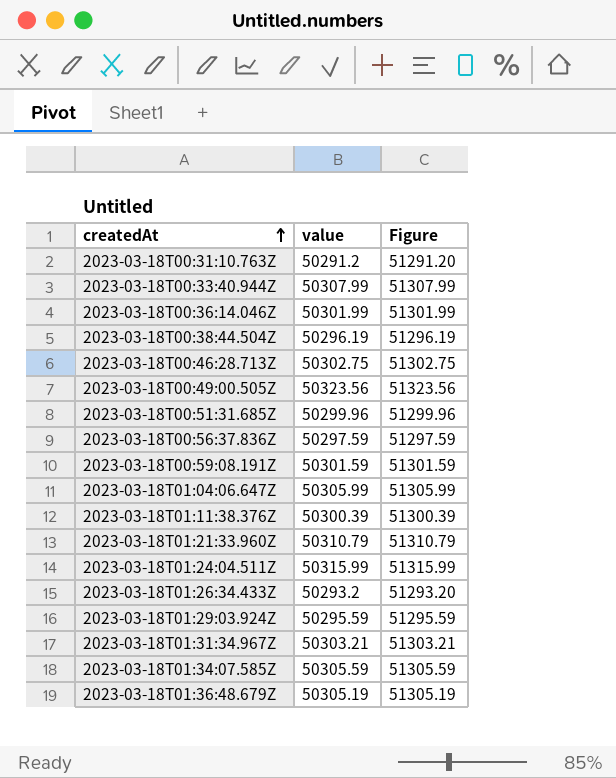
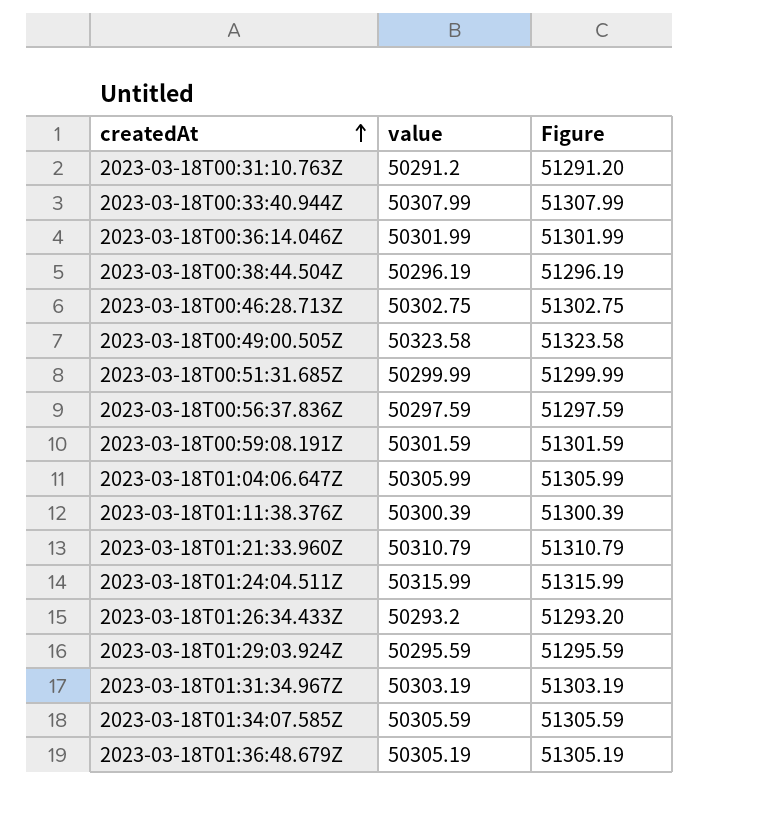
2023-03-18T00:49:00.505Z | value: 50323.56 -> 50323.58
2023-03-18T00:49:00.505Z | Figure: 51323.56 -> 51323.58
2023-03-18T00:51:31.685Z | value: 50299.96 -> 50299.99
2023-03-18T00:51:31.685Z | Figure: 51299.96 -> 51299.99
2023-03-18T01:31:34.967Z | value: 50303.21 -> 50303.19
2023-03-18T01:31:34.967Z | Figure: 51303.21 -> 51303.19

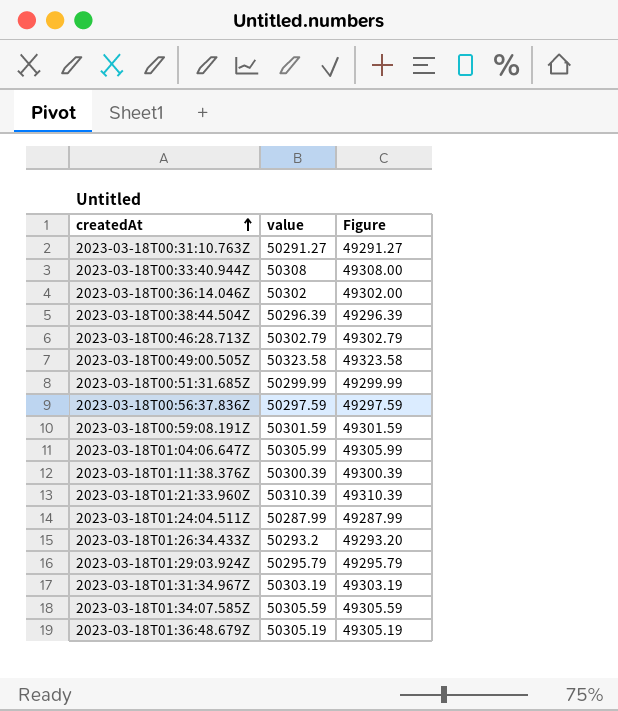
column Figure | formula: [value] + 1000 -> [value] - 1000
2023-03-18T00:31:10.763Z | value: 50291.2 -> 50291.27
2023-03-18T00:33:40.944Z | value: 50307.99 -> 50308
2023-03-18T00:36:14.046Z | value: 50301.99 -> 50302
2023-03-18T00:38:44.504Z | value: 50296.19 -> 50296.39
2023-03-18T00:46:28.713Z | value: 50302.75 -> 50302.79
2023-03-18T01:21:33.960Z | value: 50310.79 -> 50310.39
2023-03-18T01:24:04.511Z | value: 50315.99 -> 50287.99
2023-03-18T01:29:03.924Z | value: 50295.59 -> 50295.79

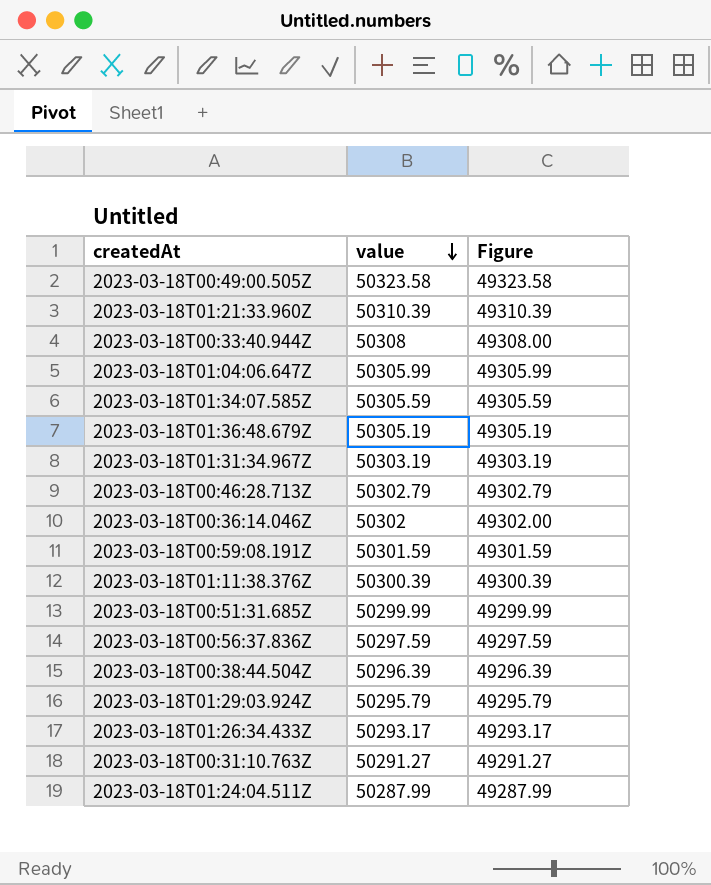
row order: createdAt ascending -> value descending
2023-03-18T01:26:34.433Z | value: 50293.2 -> 50293.17
2023-03-18T01:26:34.433Z | Figure: 49293.20 -> 49293.17

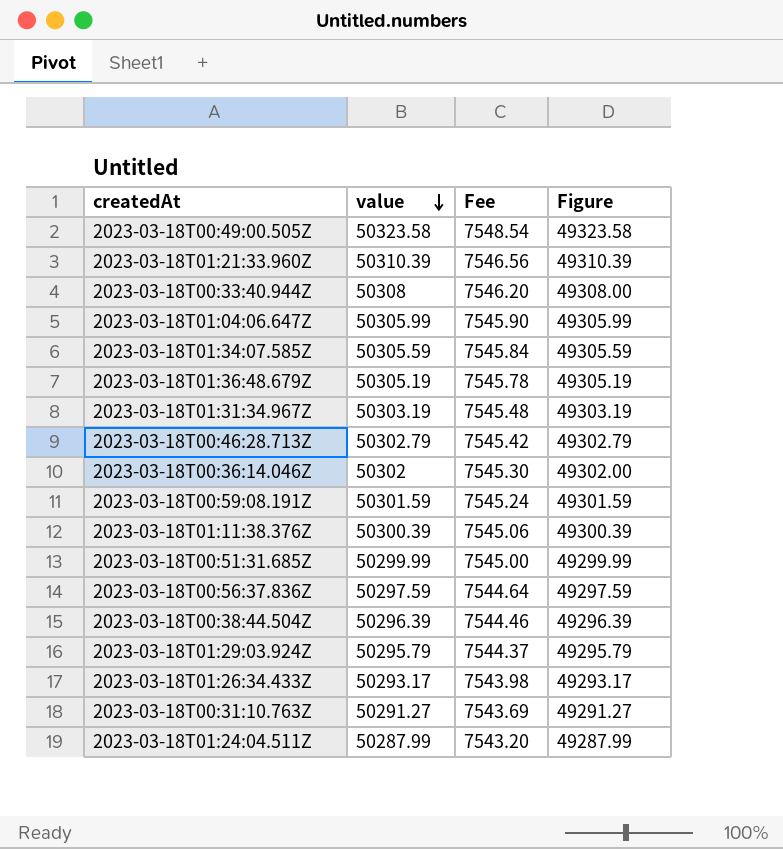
column Fee | formula: none -> [value] * 0.15

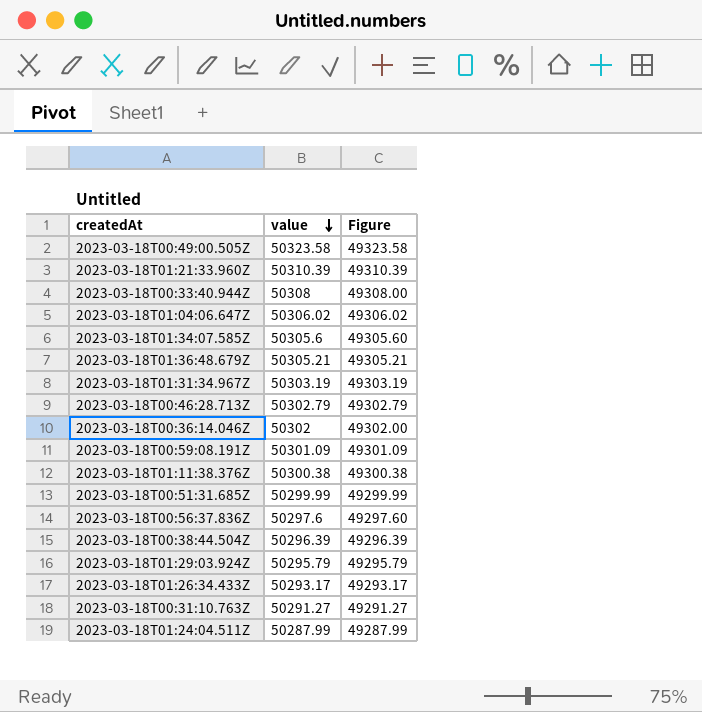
column Fee | formula: [value] * 0.15 -> none
2023-03-18T01:04:06.647Z | value: 50305.99 -> 50306.02
2023-03-18T01:04:06.647Z | Figure: 49305.99 -> 49306.02
2023-03-18T01:34:07.585Z | value: 50305.59 -> 50305.6
2023-03-18T01:34:07.585Z | Figure: 49305.59 -> 49305.60
2023-03-18T01:36:48.679Z | value: 50305.19 -> 50305.21
2023-03-18T01:36:48.679Z | Figure: 49305.19 -> 49305.21
2023-03-18T00:59:08.191Z | value: 50301.59 -> 50301.09
2023-03-18T00:59:08.191Z | Figure: 49301.59 -> 49301.09
2023-03-18T01:11:38.376Z | value: 50300.39 -> 50300.38
2023-03-18T01:11:38.376Z | Figure: 49300.39 -> 49300.38
2023-03-18T00:56:37.836Z | value: 50297.59 -> 50297.6
2023-03-18T00:56:37.836Z | Figure: 49297.59 -> 49297.60

